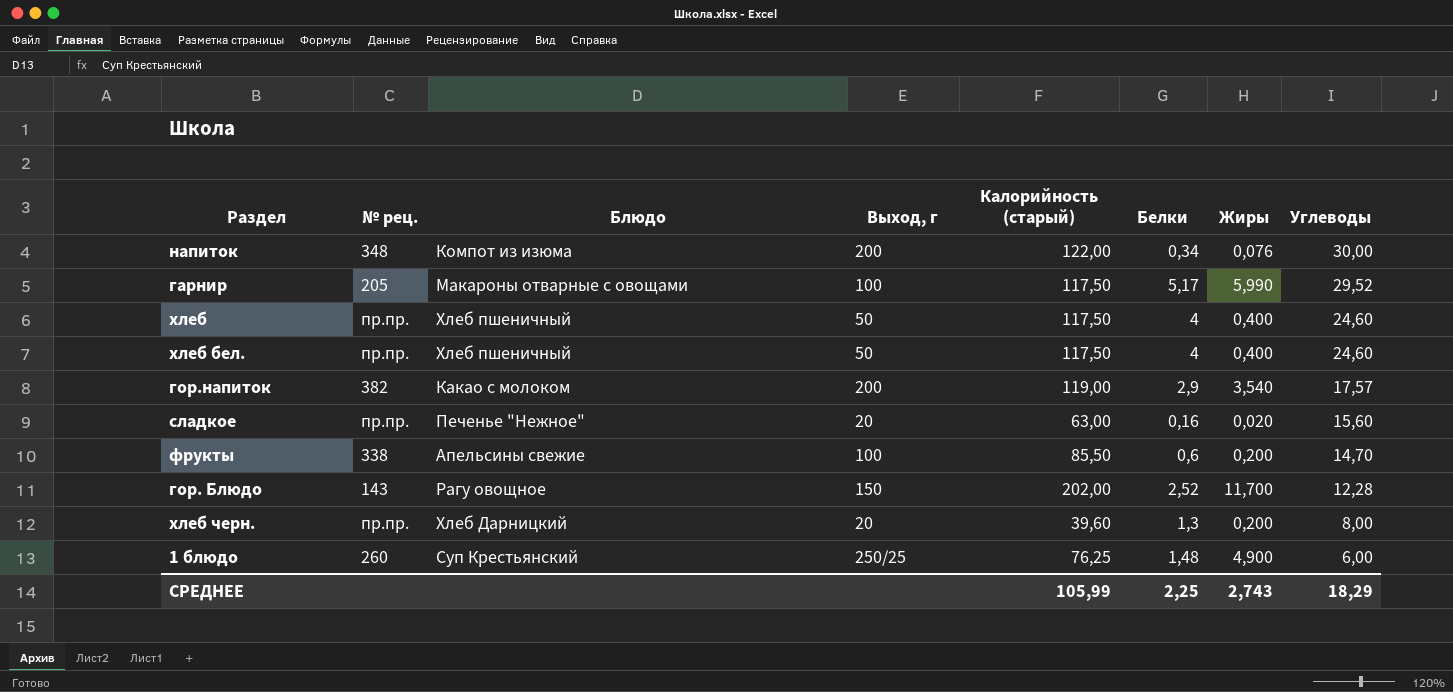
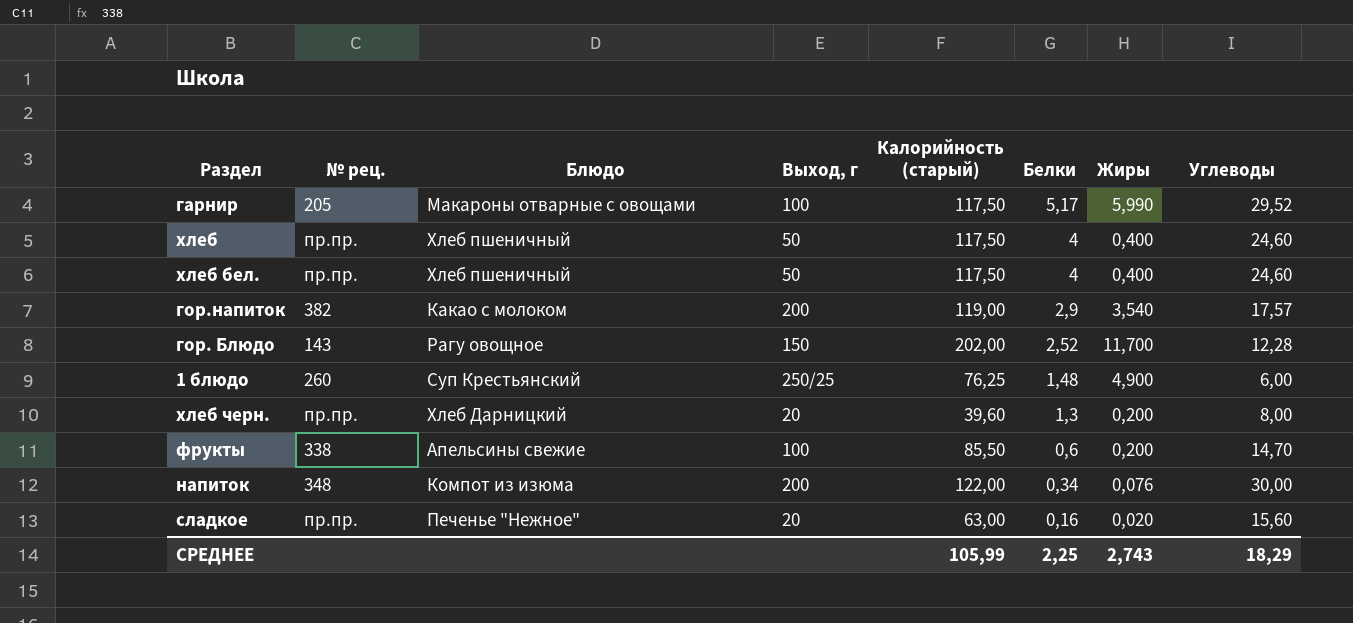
row order: Углеводы descending -> Белки descending

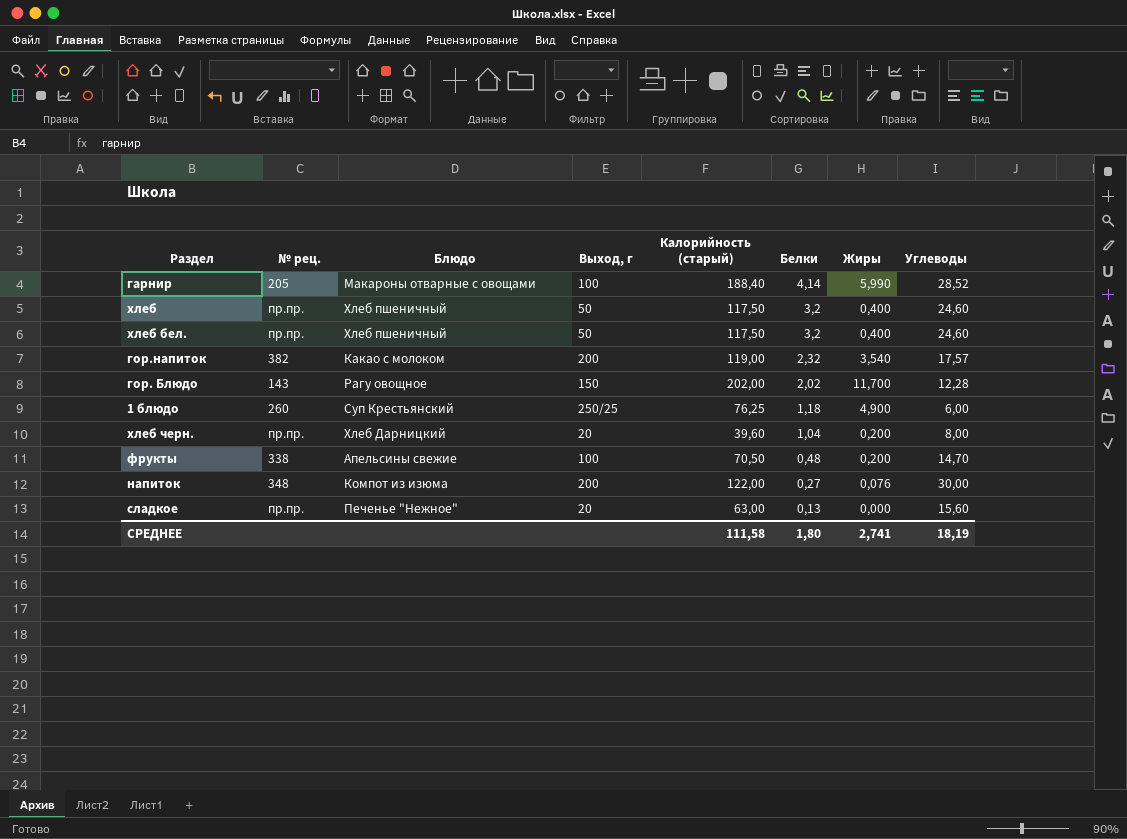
гарнир | Калорийность (старый): 117,50 -> 188,40
гарнир | Белки: 5,17 -> 4,14
гарнир | Углеводы: 29,52 -> 28,52
хлеб | Белки: 4 -> 3,2
хлеб бел. | Белки: 4 -> 3,2
гор.напиток | Белки: 2,9 -> 2,32
гор. Блюдо | Белки: 2,52 -> 2,02
1 блюдо | Белки: 1,48 -> 1,18
хлеб черн. | Белки: 1,3 -> 1,04
фрукты | Калорийность (старый): 85,50 -> 70,50
фрукты | Белки: 0,6 -> 0,48
напиток | Белки: 0,34 -> 0,27
сладкое | Белки: 0,16 -> 0,13
сладкое | Жиры: 0,020 -> 0,000
СРЕДНЕЕ | Калорийность (старый): 105,99 -> 111,58
СРЕДНЕЕ | Белки: 2,25 -> 1,80
СРЕДНЕЕ | Жиры: 2,743 -> 2,741
СРЕДНЕЕ | Углеводы: 18,29 -> 18,19

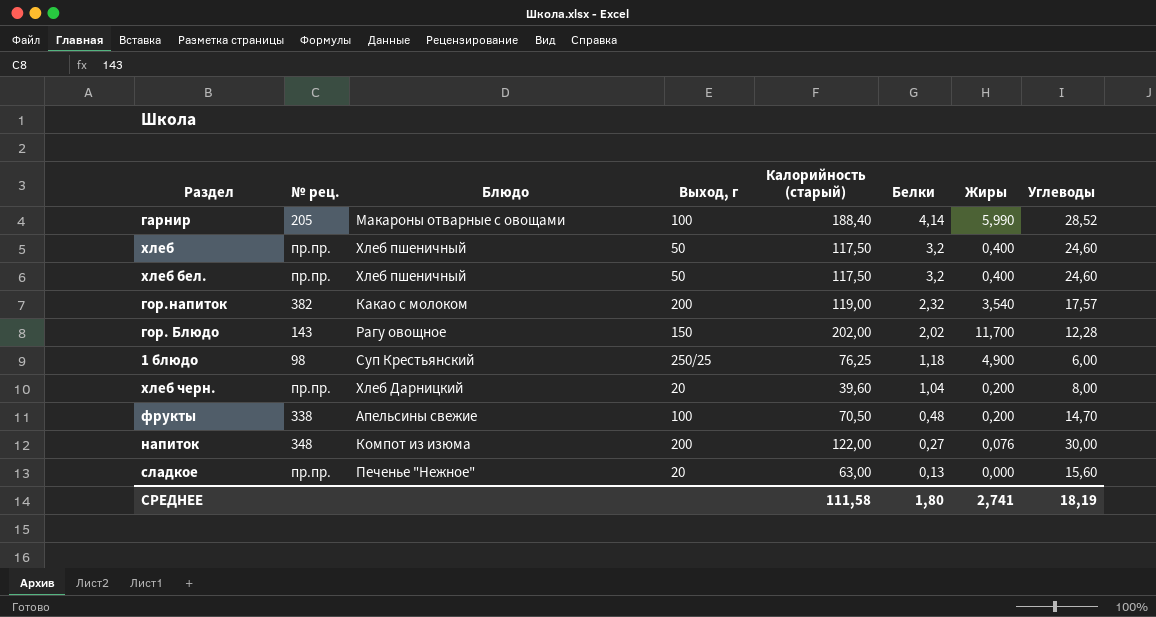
1 блюдо | № рец.: 260 -> 98

